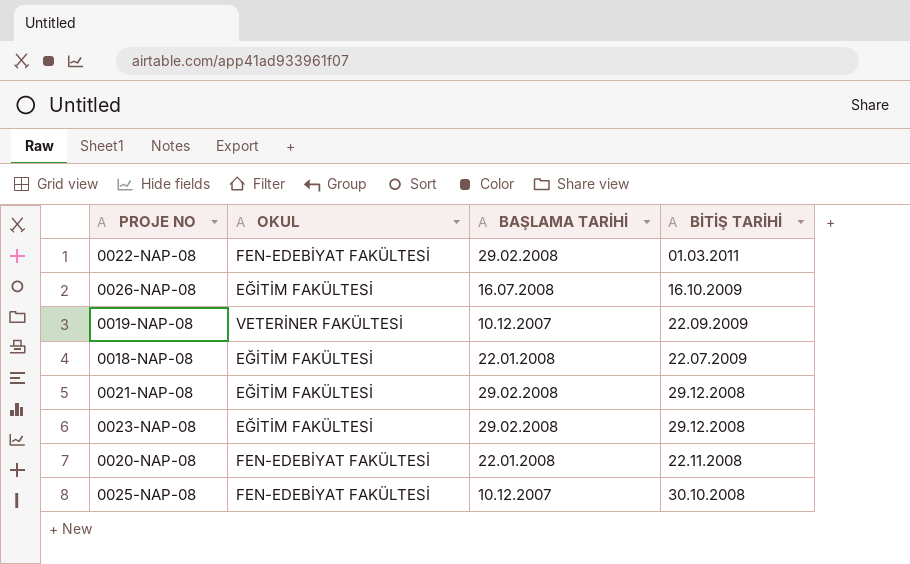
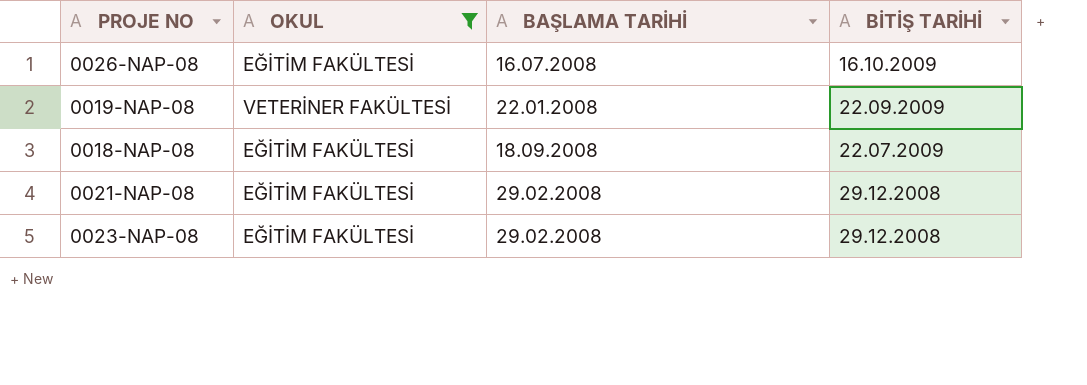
filter: none -> OKUL != FEN-EDEBİYAT FAKÜLTESİ
0019-NAP-08 | BAŞLAMA TARİHİ: 10.12.2007 -> 22.01.2008
0018-NAP-08 | BAŞLAMA TARİHİ: 22.01.2008 -> 18.09.2008

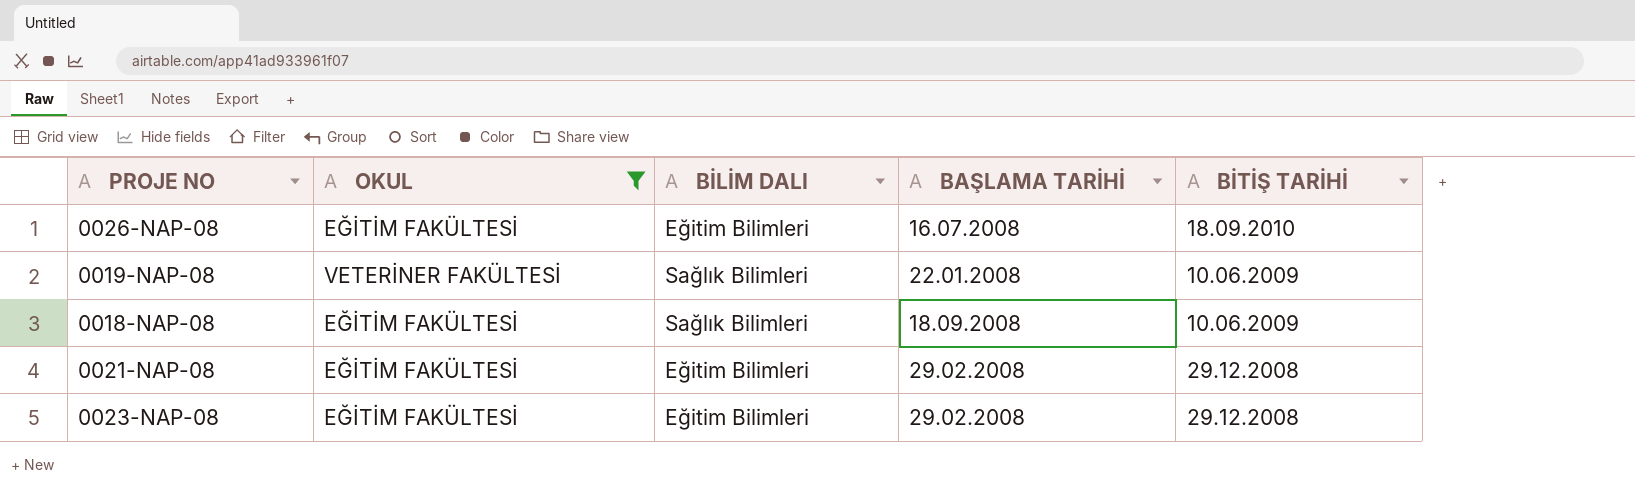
column BİLİM DALI | position: none -> 3
0026-NAP-08 | BİTİŞ TARİHİ: 16.10.2009 -> 18.09.2010
0019-NAP-08 | BİTİŞ TARİHİ: 22.09.2009 -> 10.06.2009
0018-NAP-08 | BİTİŞ TARİHİ: 22.07.2009 -> 10.06.2009

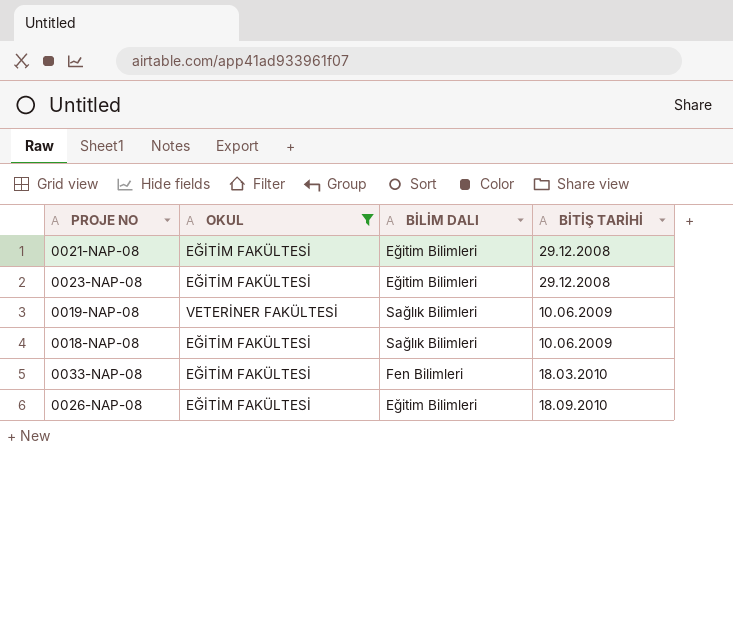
row order: BİTİŞ TARİHİ descending -> BİTİŞ TARİHİ ascending
column BAŞLAMA TARİHİ | position: 4 -> none
row 0033-NAP-08: none -> EĞİTİM FAKÜLTESİ | Fen Bilimleri | 18.03.2010

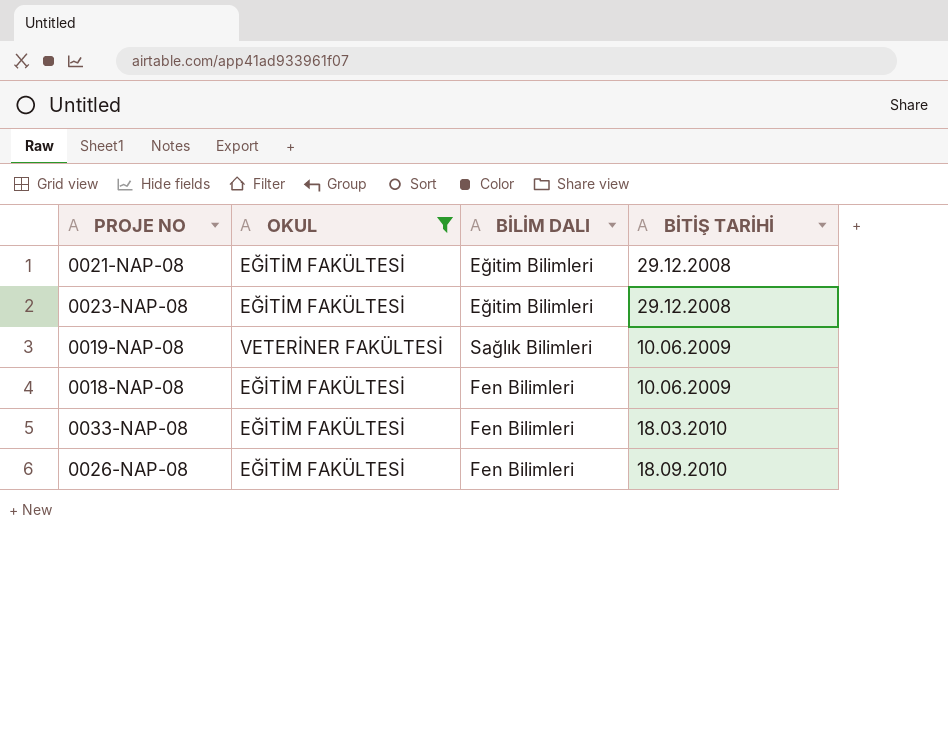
0018-NAP-08 | BİLİM DALI: Sağlık Bilimleri -> Fen Bilimleri
0026-NAP-08 | BİLİM DALI: Eğitim Bilimleri -> Fen Bilimleri

